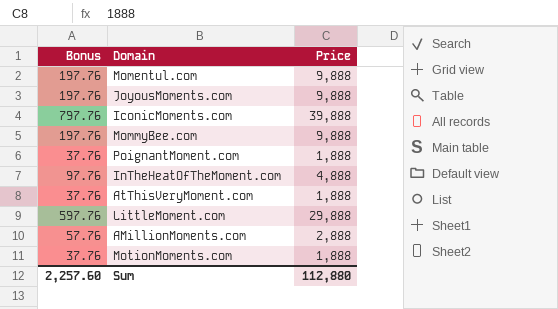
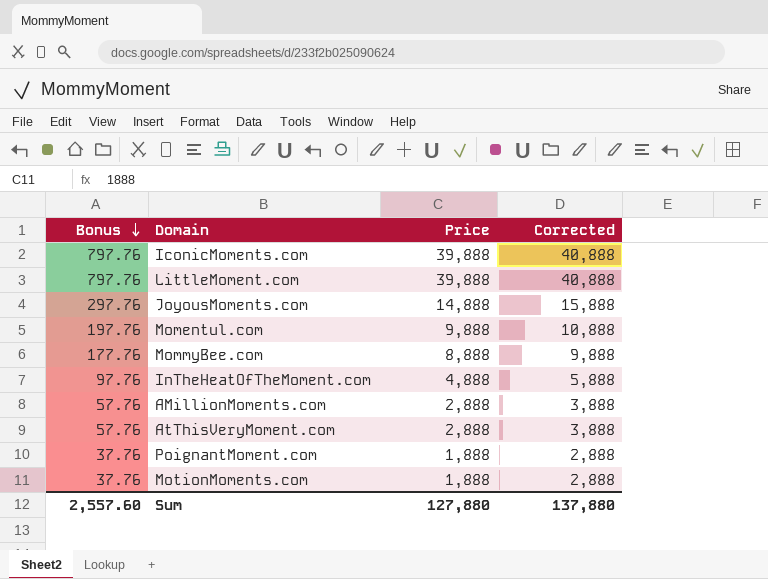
row order: none -> Bonus descending
column Corrected | formula: none -> [Price] + 1000
LittleMoment.com | Bonus: 597.76 -> 797.76
LittleMoment.com | Price: 29,888 -> 39,888
JoyousMoments.com | Bonus: 197.76 -> 297.76
JoyousMoments.com | Price: 9,888 -> 14,888
MommyBee.com | Bonus: 197.76 -> 177.76
MommyBee.com | Price: 9,888 -> 8,888
AtThisVeryMoment.com | Bonus: 37.76 -> 57.76
AtThisVeryMoment.com | Price: 1,888 -> 2,888
Sum | Bonus: 2,257.60 -> 2,557.60
Sum | Price: 112,880 -> 127,880

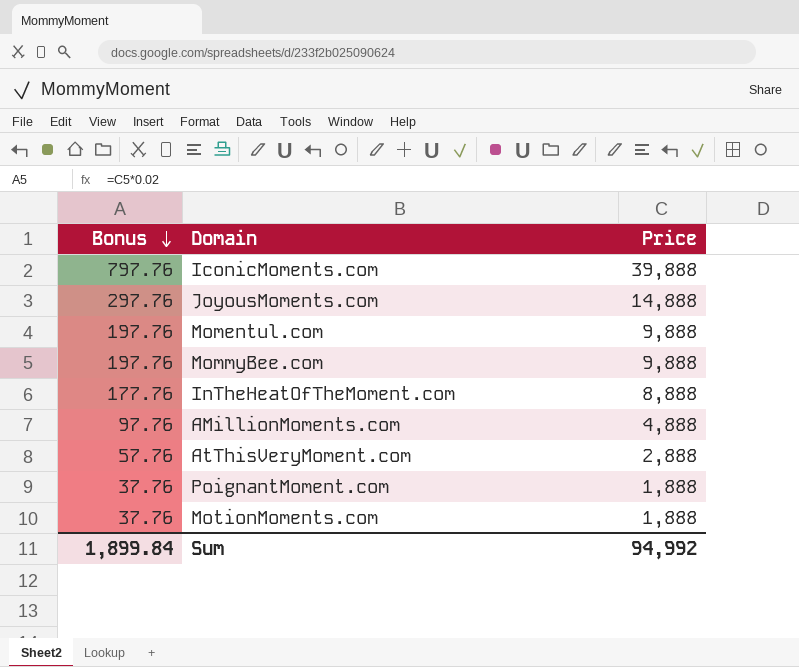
column Corrected | formula: [Price] + 1000 -> none
row LittleMoment.com: 797.76 | 39,888 | 40,888 -> none
MommyBee.com | Bonus: 177.76 -> 197.76
MommyBee.com | Price: 8,888 -> 9,888
InTheHeatOfTheMoment.com | Bonus: 97.76 -> 177.76
InTheHeatOfTheMoment.com | Price: 4,888 -> 8,888
AMillionMoments.com | Bonus: 57.76 -> 97.76
AMillionMoments.com | Price: 2,888 -> 4,888
Sum | Bonus: 2,557.60 -> 1,899.84
Sum | Price: 127,880 -> 94,992

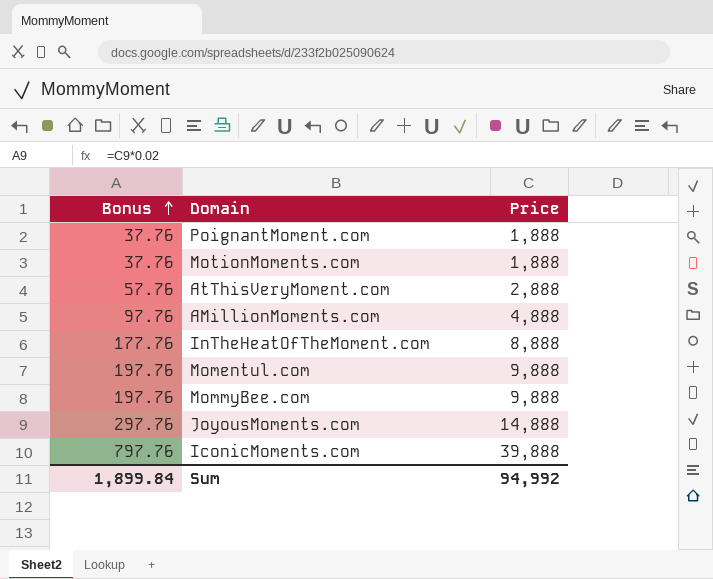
row order: Bonus descending -> Bonus ascending

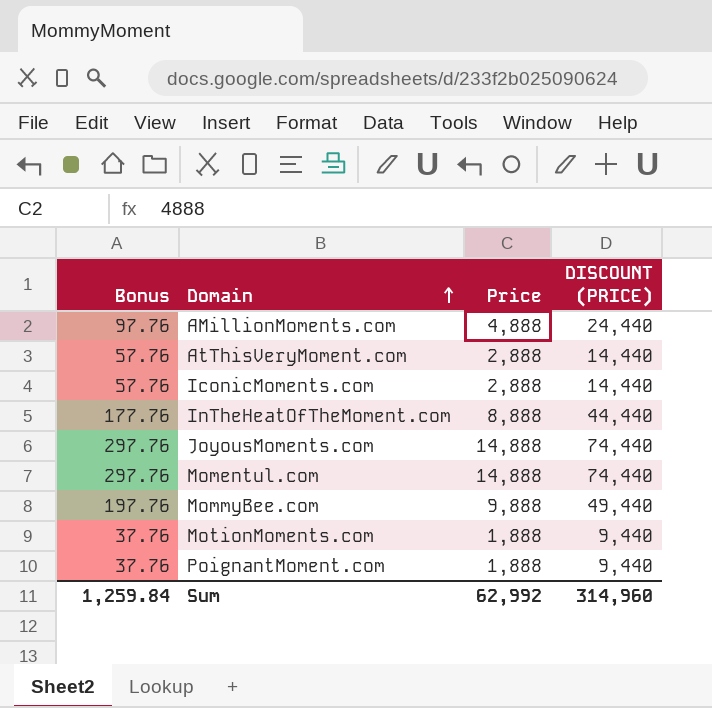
row order: Bonus ascending -> Domain ascending
column DISCOUNT (PRICE) | formula: none -> [Price] * 5
IconicMoments.com | Bonus: 797.76 -> 57.76
IconicMoments.com | Price: 39,888 -> 2,888
Momentul.com | Bonus: 197.76 -> 297.76
Momentul.com | Price: 9,888 -> 14,888
Sum | Bonus: 1,899.84 -> 1,259.84
Sum | Price: 94,992 -> 62,992

